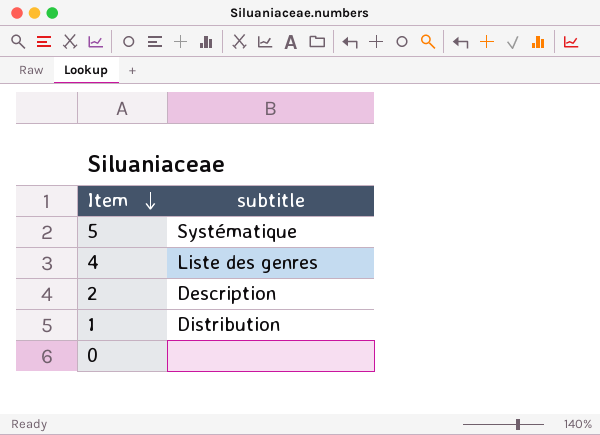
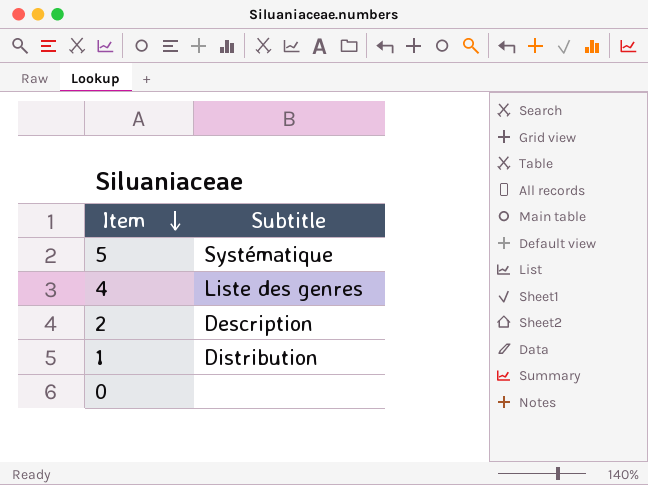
column name: subtitle -> Subtitle

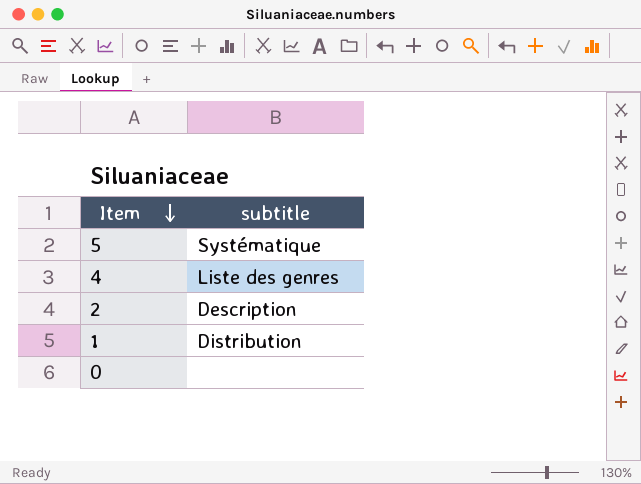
column name: Subtitle -> subtitle

